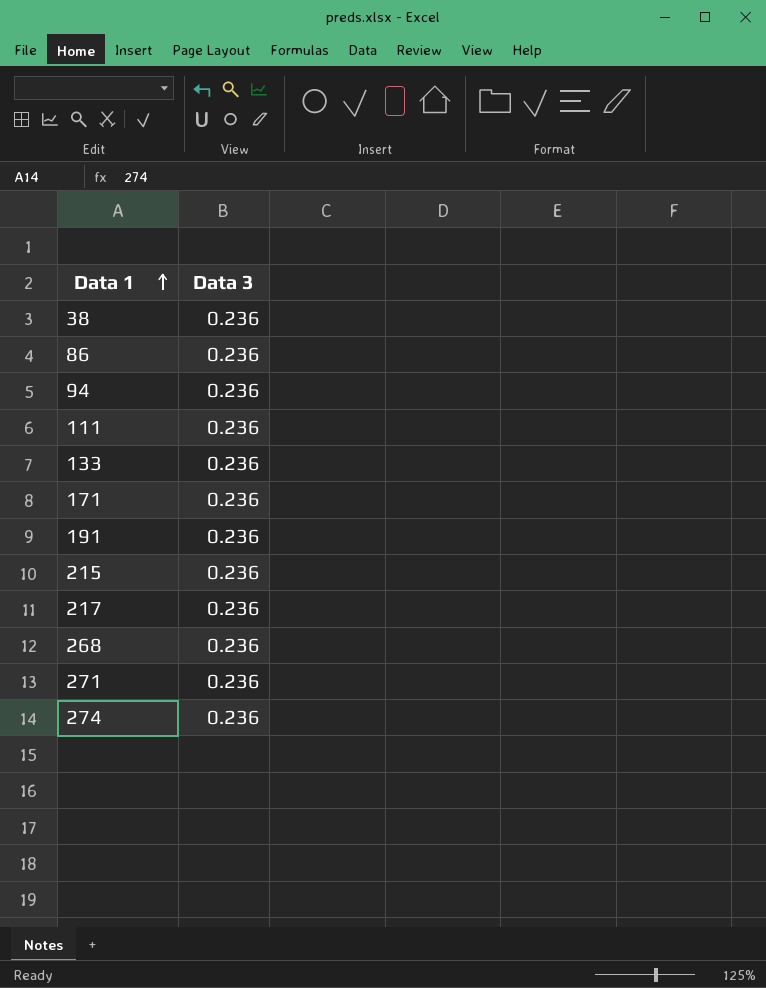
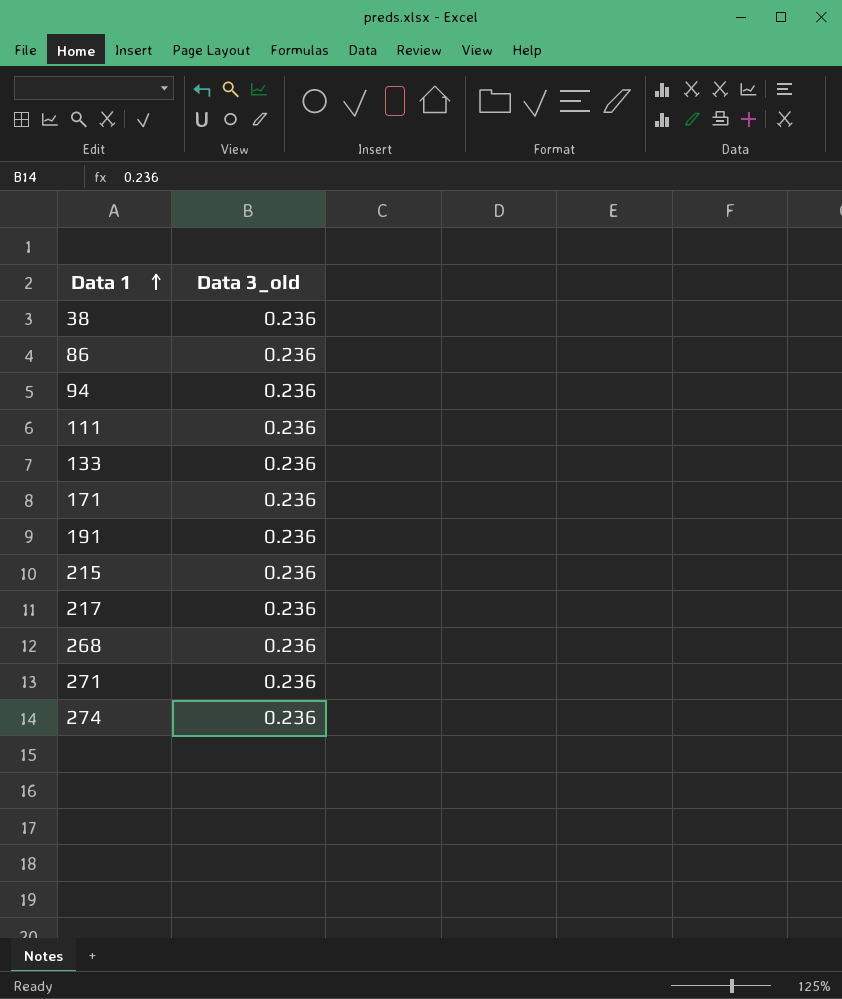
column name: Data 3 -> Data 3_old

